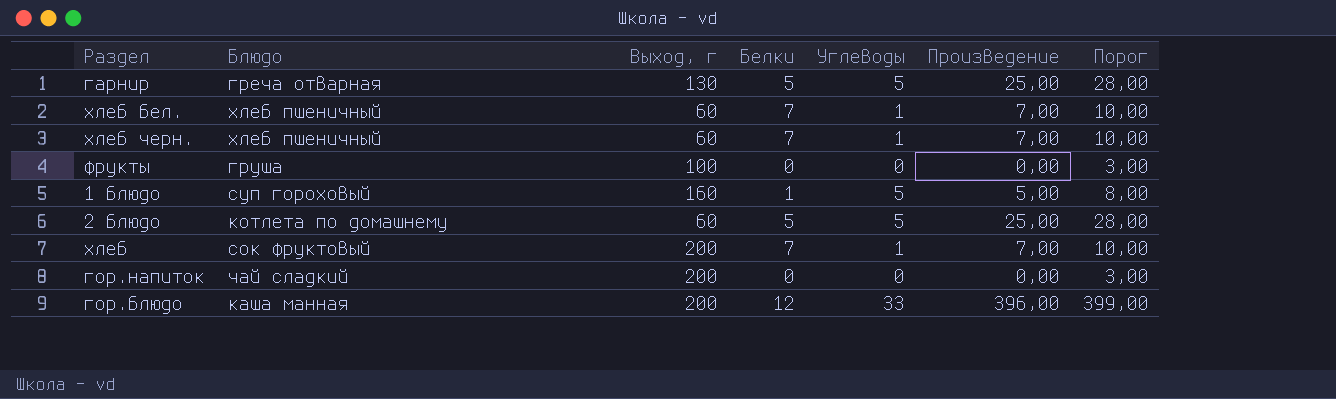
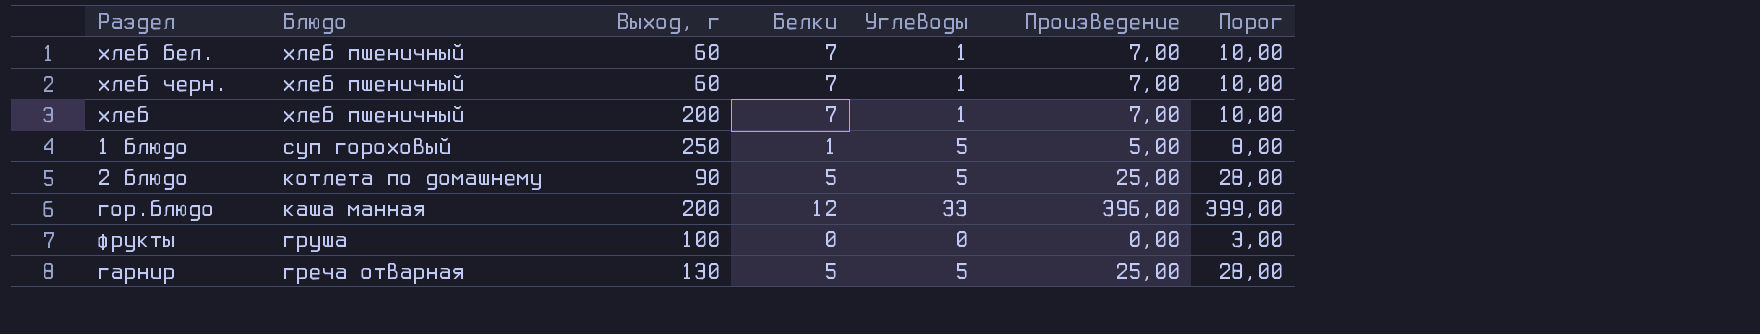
row order: none -> Блюдо descending
row гор.напиток: чай сладкий | 200 | 0 | 0 | 0,00 | 3,00 -> none
хлеб | Блюдо: сок фруктовый -> хлеб пшеничный
1 блюдо | Выход, г: 160 -> 250
2 блюдо | Выход, г: 60 -> 90

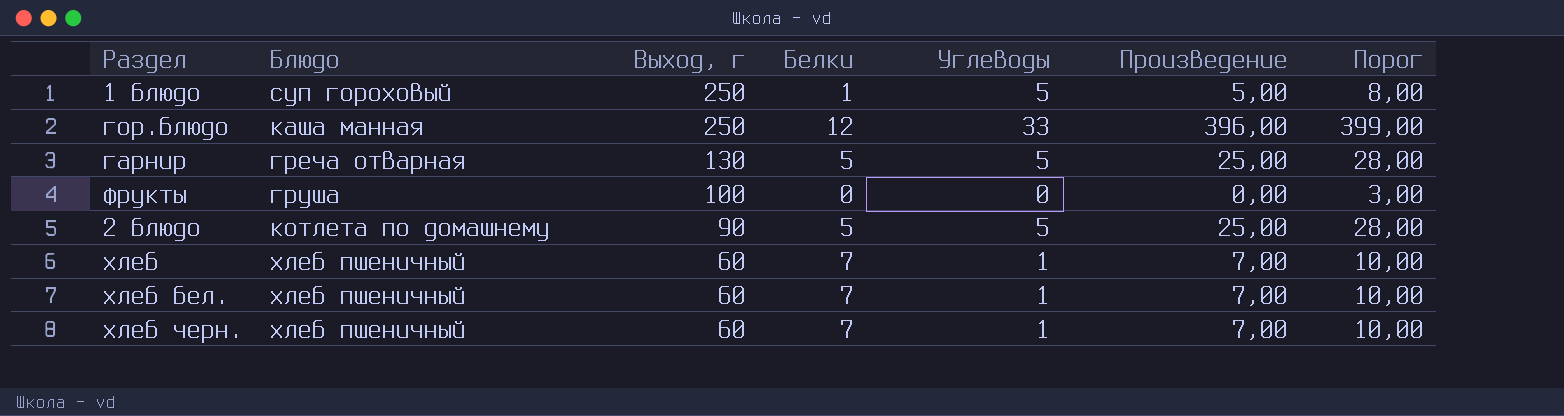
row order: Блюдо descending -> Выход, г descending
гор.блюдо | Выход, г: 200 -> 250
хлеб | Выход, г: 200 -> 60

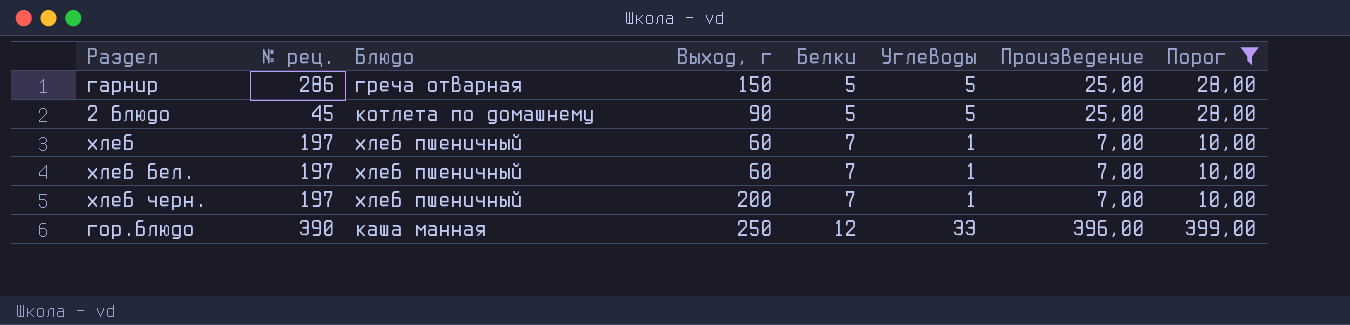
filter: none -> Порог >= 10,00
row order: Выход, г descending -> Белки ascending
column № рец. | position: none -> 2
гарнир | Выход, г: 130 -> 150
хлеб черн. | Выход, г: 60 -> 200

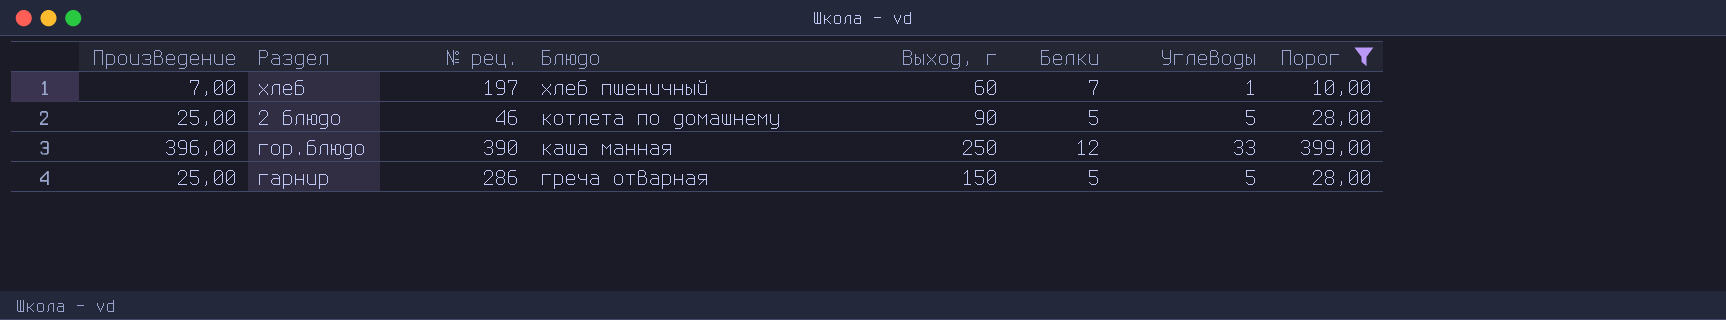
row order: Белки ascending -> Блюдо descending
column Произведение | position: 7 -> 1
row хлеб бел.: 197 | хлеб пшеничный | 60 | 7 | 1 | 7,00 | 10,00 -> none
row хлеб черн.: 197 | хлеб пшеничный | 200 | 7 | 1 | 7,00 | 10,00 -> none
2 блюдо | № рец.: 45 -> 46

